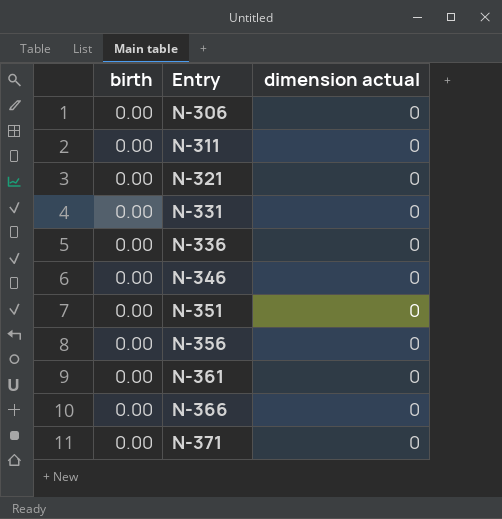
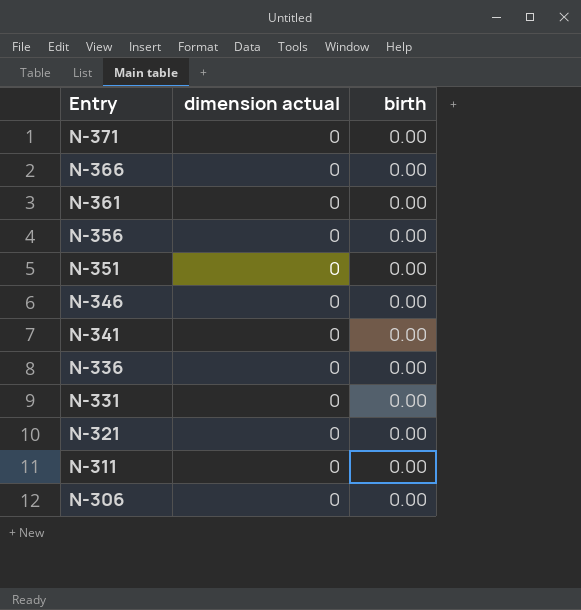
row order: Entry ascending -> Entry descending
column birth | position: 1 -> 3
row N-341: none -> 0 | 0.00

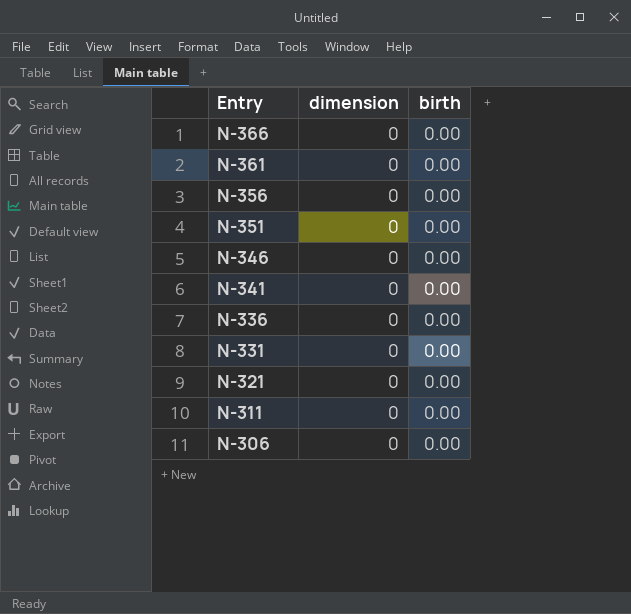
column name: dimension actual -> dimension
row N-371: 0 | 0.00 -> none

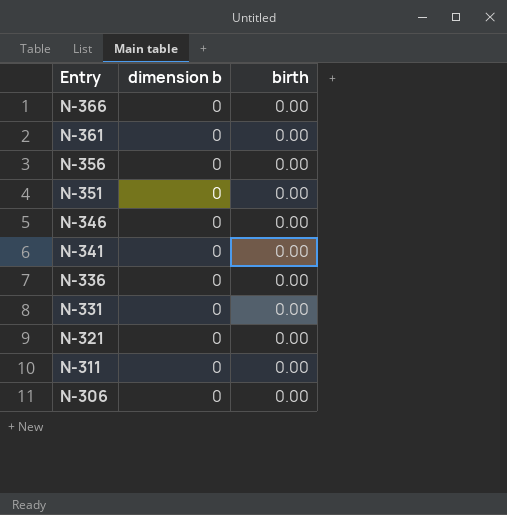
column name: dimension -> dimension b

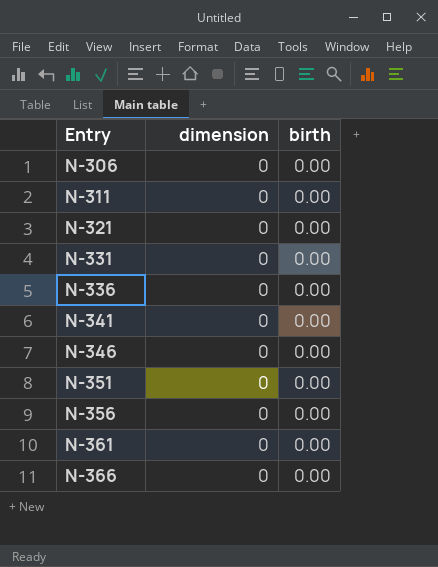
row order: Entry descending -> Entry ascending
column name: dimension b -> dimension

